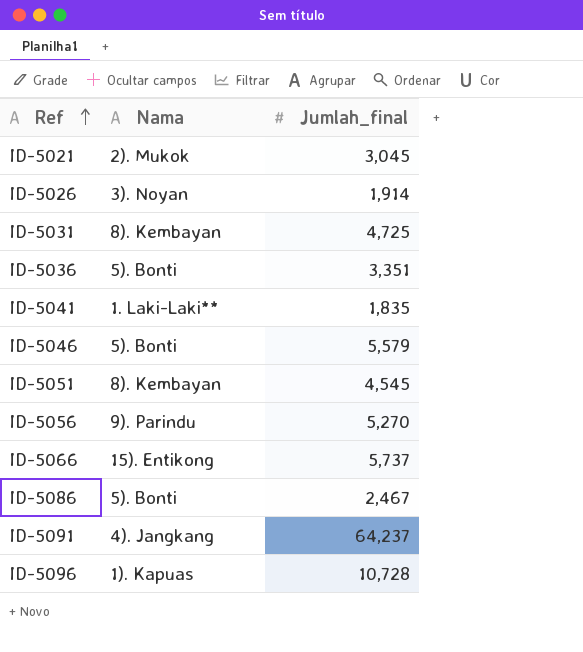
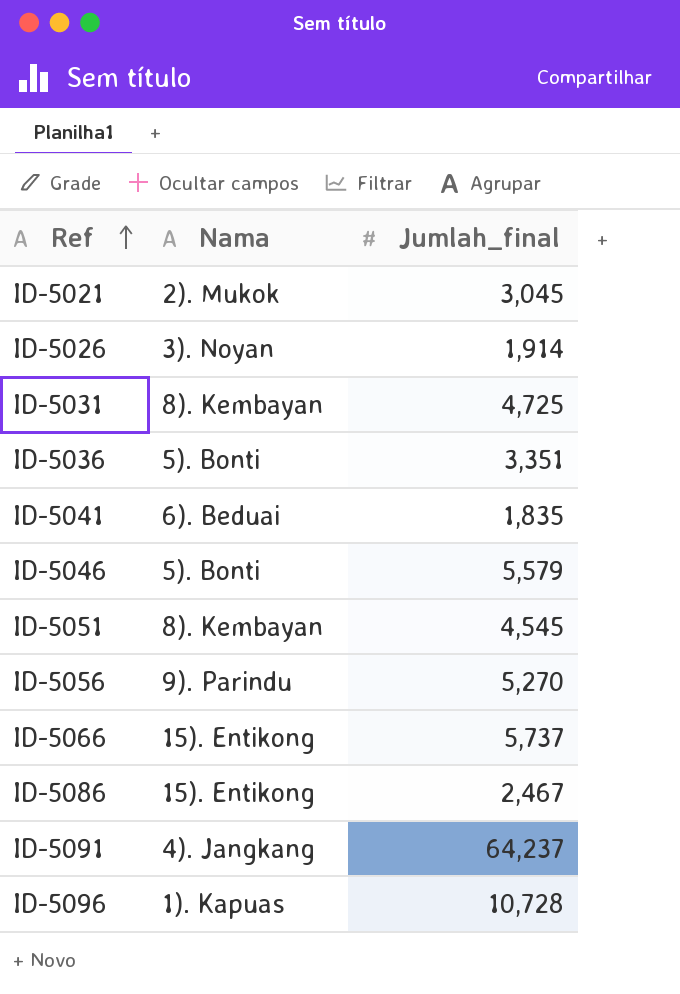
ID-5041 | Nama: 1. Laki-Laki** -> 6). Beduai
ID-5086 | Nama: 5). Bonti -> 15). Entikong

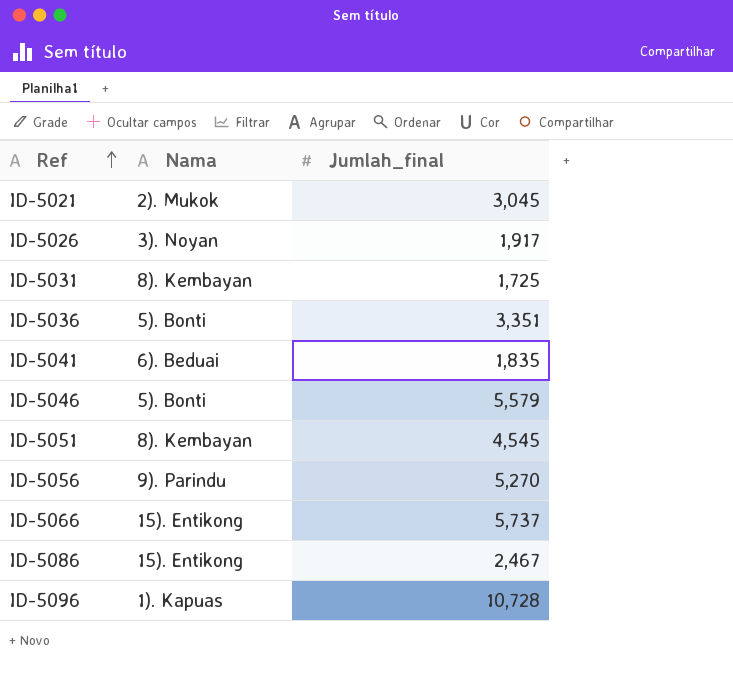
row ID-5091: 4). Jangkang | 64,237 -> none
ID-5026 | Jumlah_final: 1,914 -> 1,917
ID-5031 | Jumlah_final: 4,725 -> 1,725

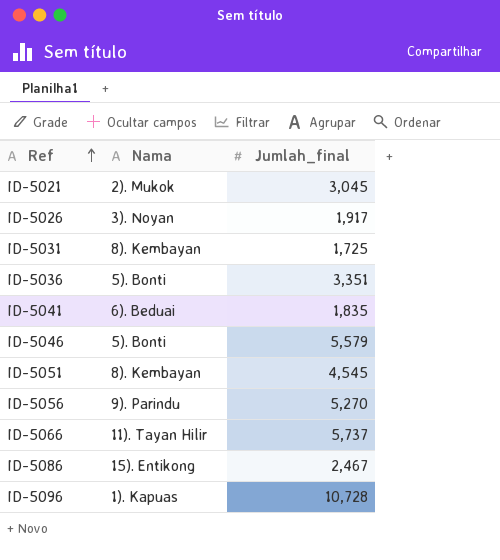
ID-5066 | Nama: 15). Entikong -> 11). Tayan Hilir

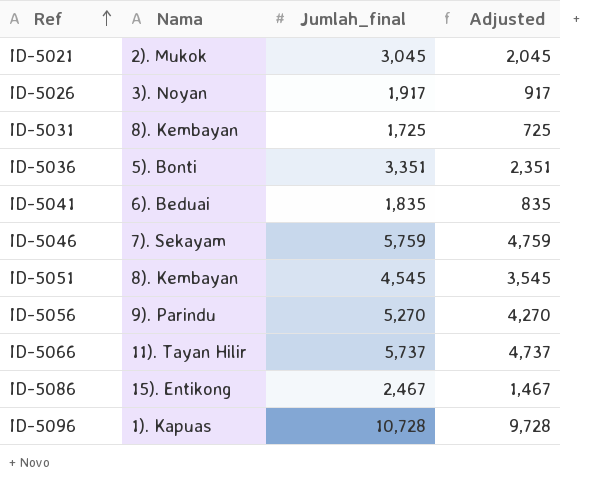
column Adjusted | formula: none -> [Jumlah_final] - 1000
ID-5046 | Nama: 5). Bonti -> 7). Sekayam
ID-5046 | Jumlah_final: 5,579 -> 5,759

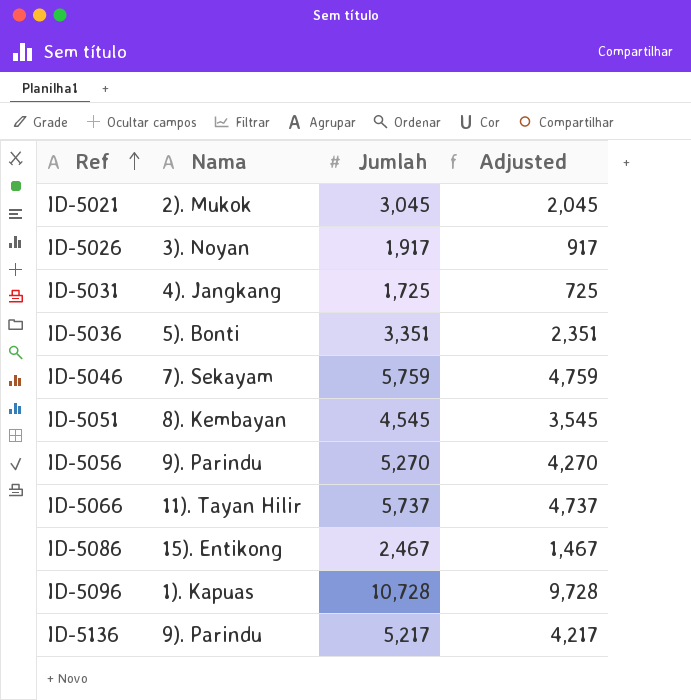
column name: Jumlah_final -> Jumlah
row ID-5041: 6). Beduai | 1,835 | 835 -> none
ID-5031 | Nama: 8). Kembayan -> 4). Jangkang
row ID-5136: none -> 9). Parindu | 5,217 | 4,217

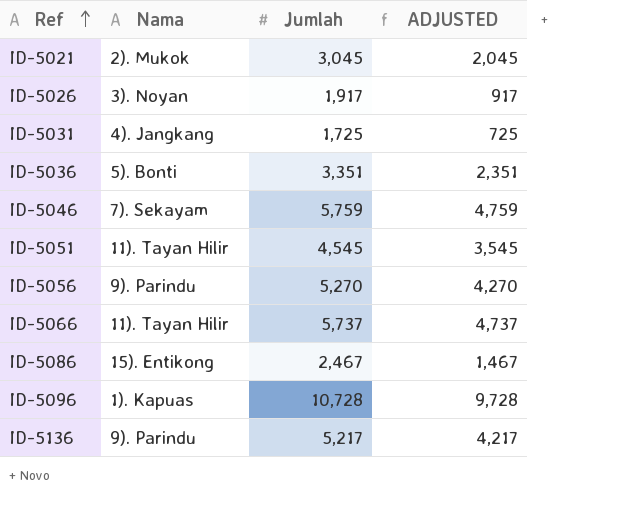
column name: Adjusted -> ADJUSTED
ID-5051 | Nama: 8). Kembayan -> 11). Tayan Hilir

